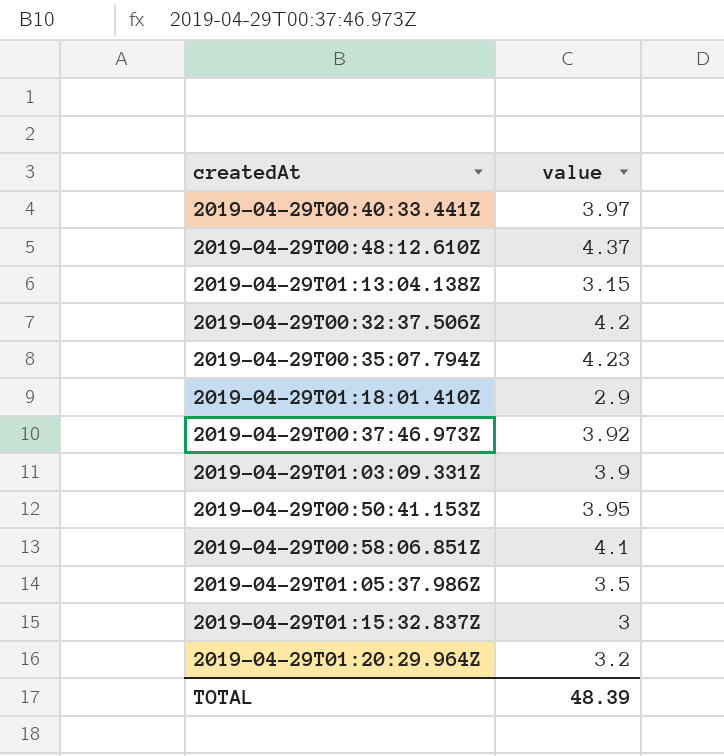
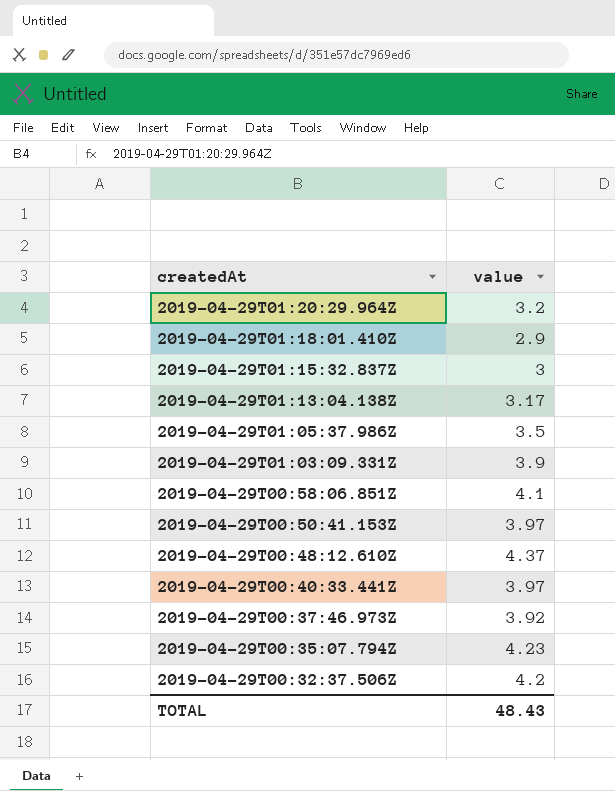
row order: none -> createdAt descending
2019-04-29T01:13:04.138Z | value: 3.15 -> 3.17
2019-04-29T00:50:41.153Z | value: 3.95 -> 3.97
TOTAL | value: 48.39 -> 48.43

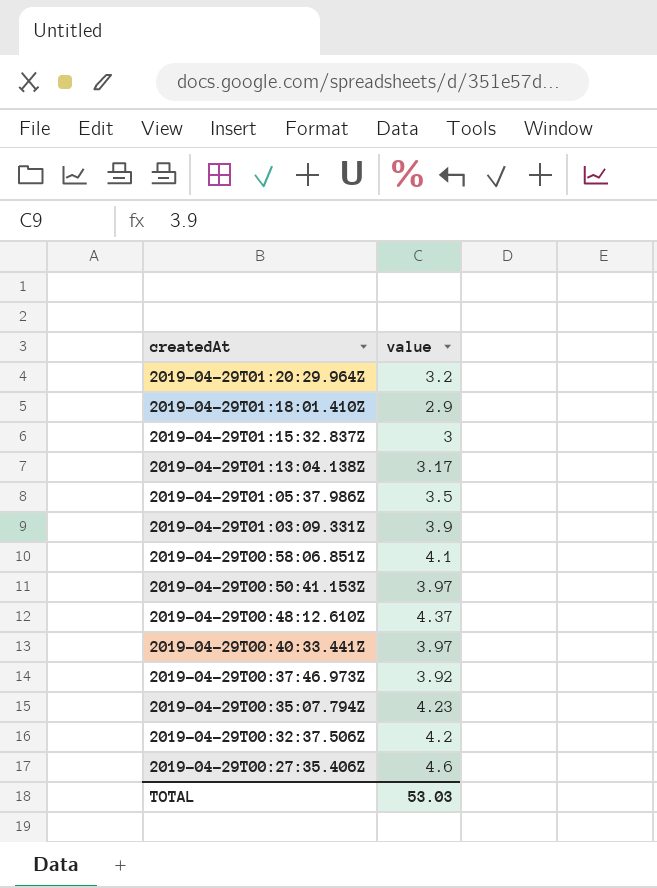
row 2019-04-29T00:27:35.406Z: none -> 4.6
TOTAL | value: 48.43 -> 53.03

